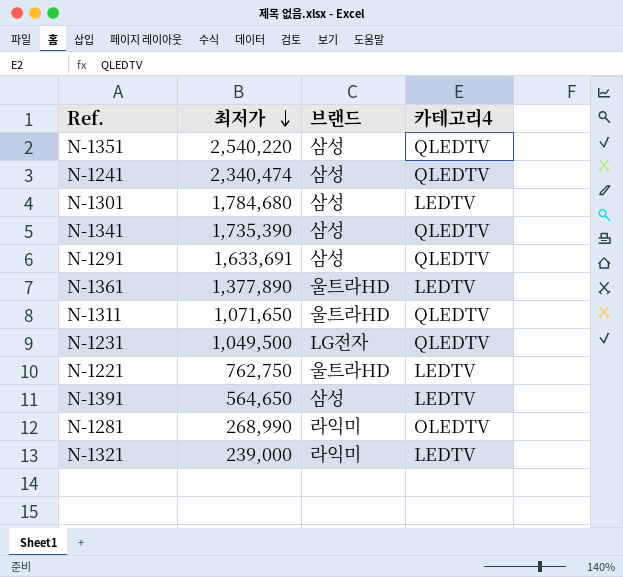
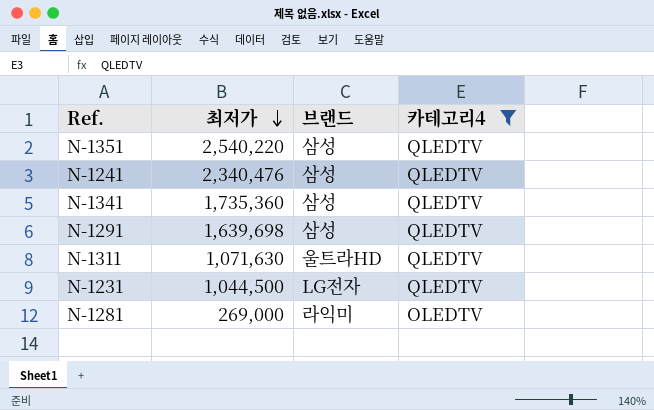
filter: none -> 카테고리4 != LEDTV
N-1241 | 최저가: 2,340,474 -> 2,340,476
N-1341 | 최저가: 1,735,390 -> 1,735,360
N-1291 | 최저가: 1,633,691 -> 1,639,698
N-1311 | 최저가: 1,071,650 -> 1,071,630
N-1231 | 최저가: 1,049,500 -> 1,044,500
N-1281 | 최저가: 268,990 -> 269,000

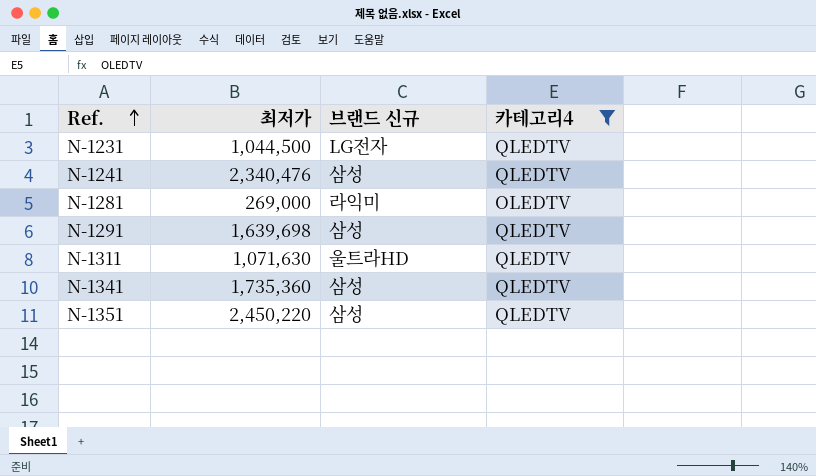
row order: 최저가 descending -> Ref. ascending
column name: 브랜드 -> 브랜드 신규
N-1351 | 최저가: 2,540,220 -> 2,450,220

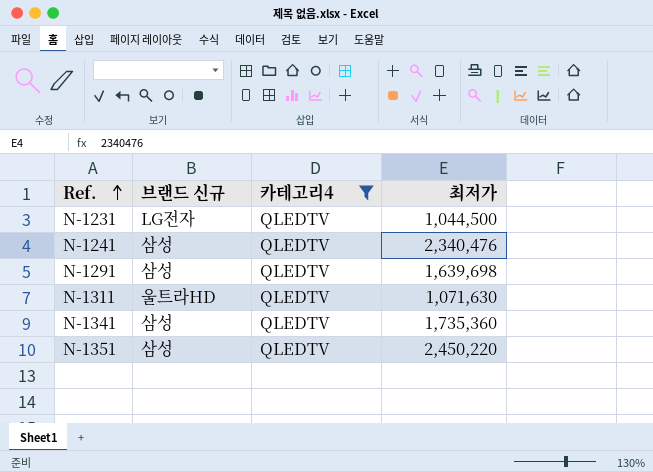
column 최저가 | position: 2 -> 4
row N-1281: 269,000 | 라익미 | OLEDTV -> none

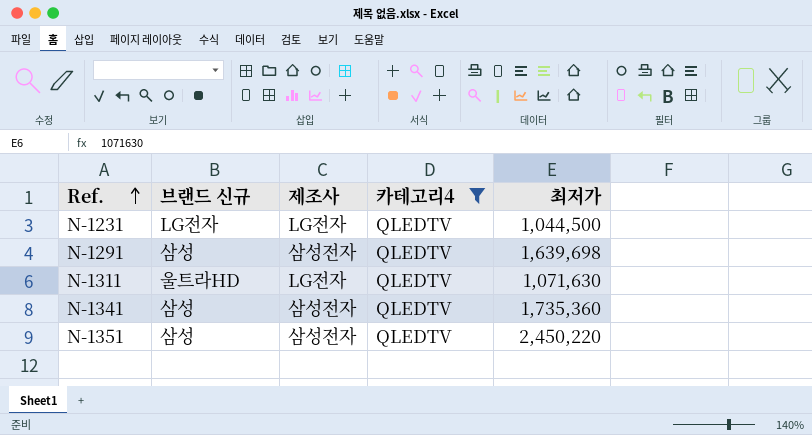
column 제조사 | position: none -> 3
row N-1241: 삼성 | QLEDTV | 2,340,476 -> none

